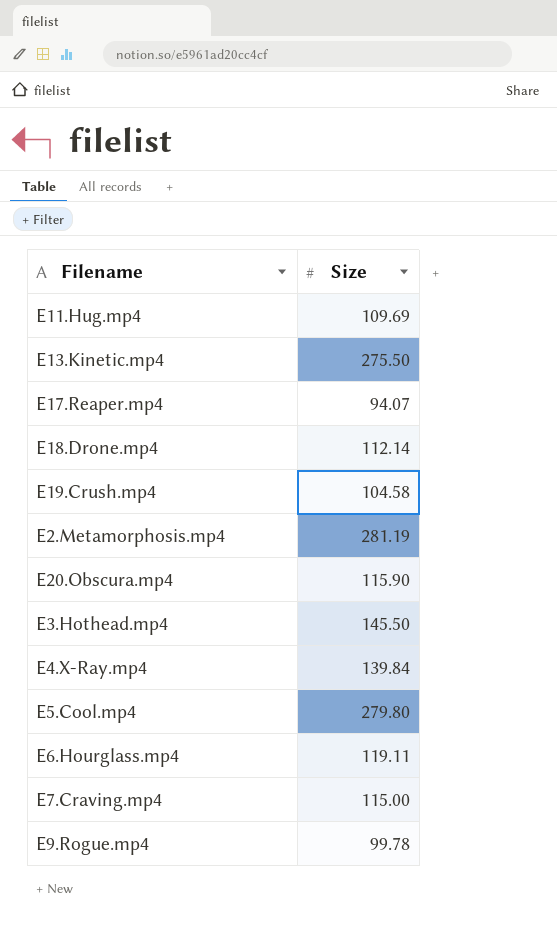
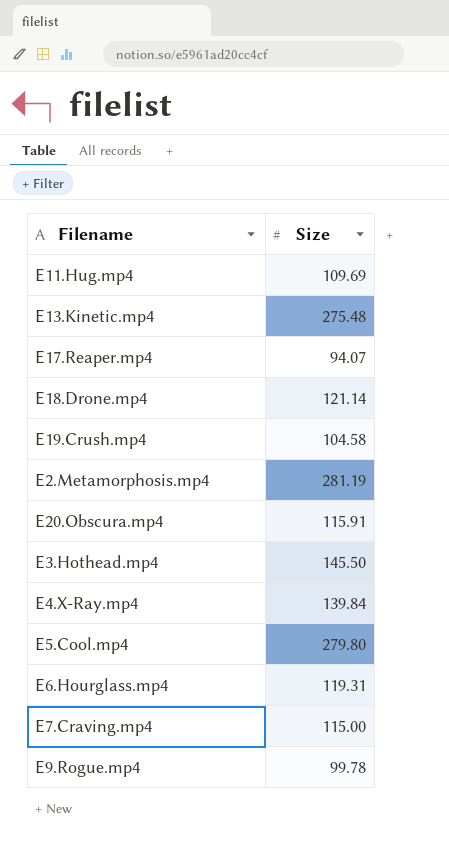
E13.Kinetic.mp4 | Size: 275.50 -> 275.48
E18.Drone.mp4 | Size: 112.14 -> 121.14
E20.Obscura.mp4 | Size: 115.90 -> 115.91
E6.Hourglass.mp4 | Size: 119.11 -> 119.31

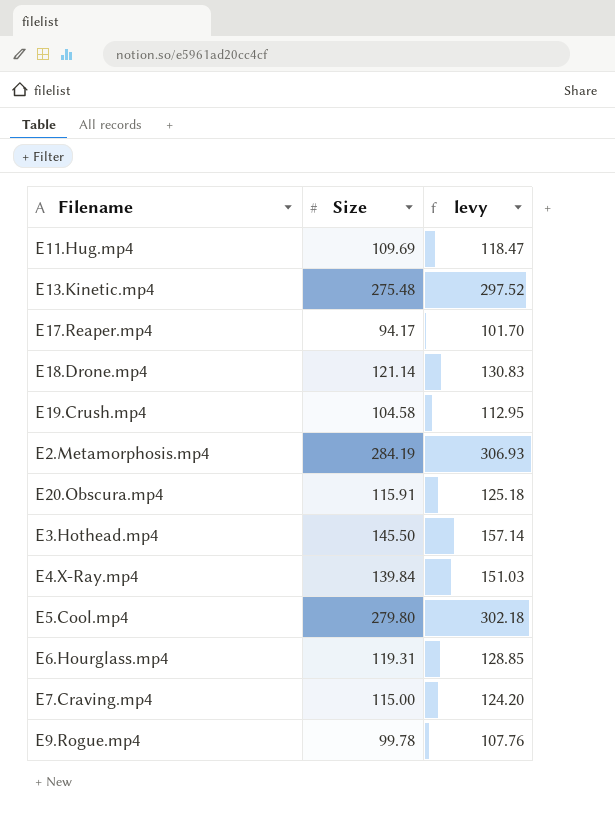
column levy | formula: none -> [Size] * 1.08
E17.Reaper.mp4 | Size: 94.07 -> 94.17
E2.Metamorphosis.mp4 | Size: 281.19 -> 284.19

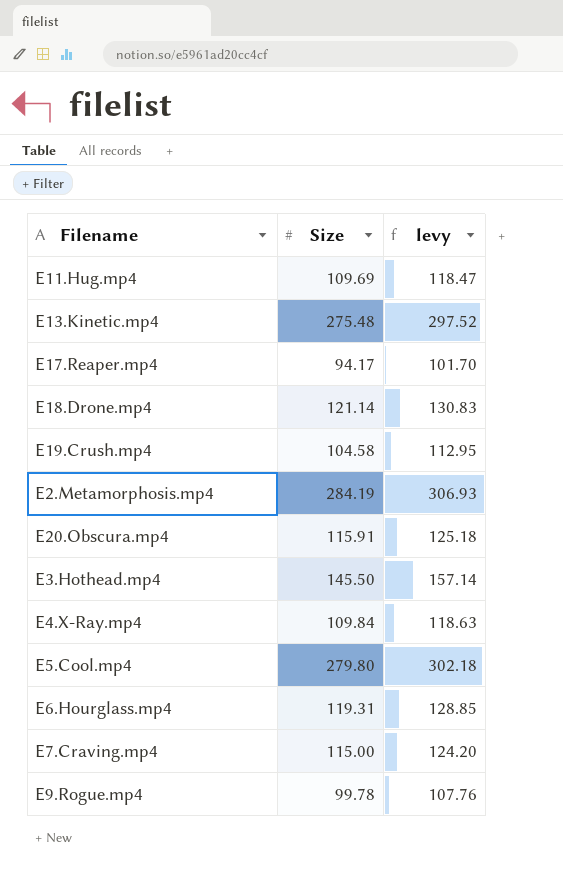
E4.X-Ray.mp4 | Size: 139.84 -> 109.84
E4.X-Ray.mp4 | levy: 151.03 -> 118.63

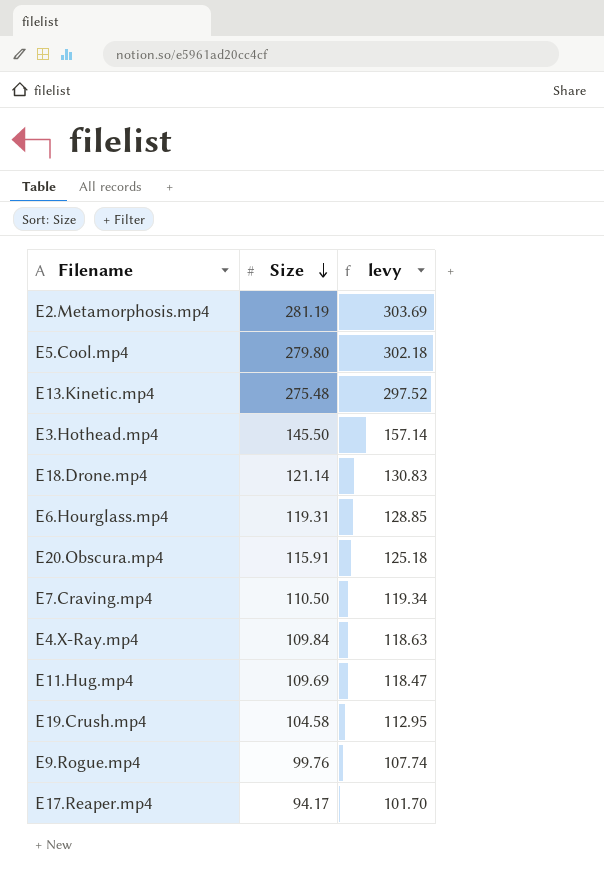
row order: none -> Size descending
E2.Metamorphosis.mp4 | Size: 284.19 -> 281.19
E2.Metamorphosis.mp4 | levy: 306.93 -> 303.69
E7.Craving.mp4 | Size: 115.00 -> 110.50
E7.Craving.mp4 | levy: 124.20 -> 119.34
E9.Rogue.mp4 | Size: 99.78 -> 99.76
E9.Rogue.mp4 | levy: 107.76 -> 107.74

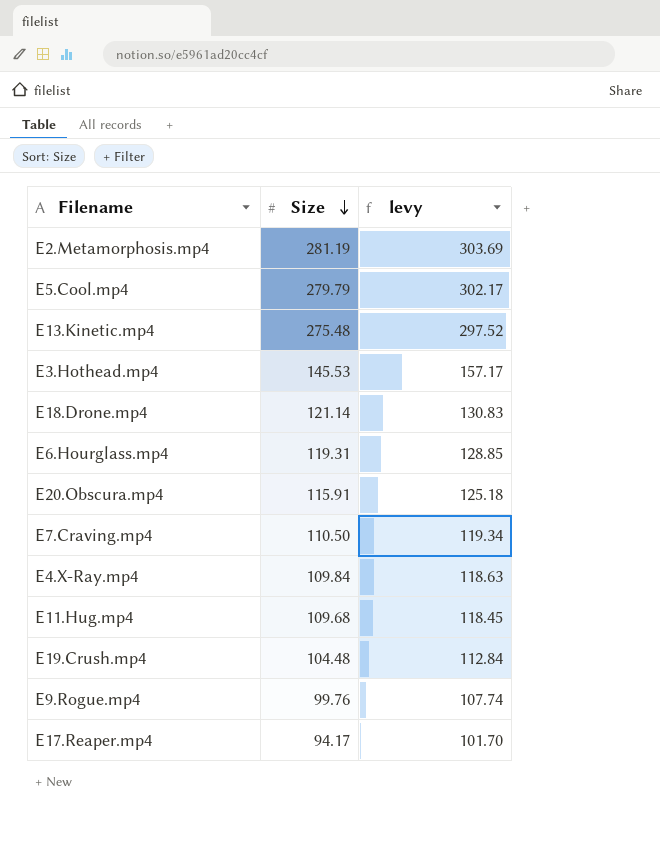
E5.Cool.mp4 | Size: 279.80 -> 279.79
E5.Cool.mp4 | levy: 302.18 -> 302.17
E3.Hothead.mp4 | Size: 145.50 -> 145.53
E3.Hothead.mp4 | levy: 157.14 -> 157.17
E11.Hug.mp4 | Size: 109.69 -> 109.68
E11.Hug.mp4 | levy: 118.47 -> 118.45
E19.Crush.mp4 | Size: 104.58 -> 104.48
E19.Crush.mp4 | levy: 112.95 -> 112.84

